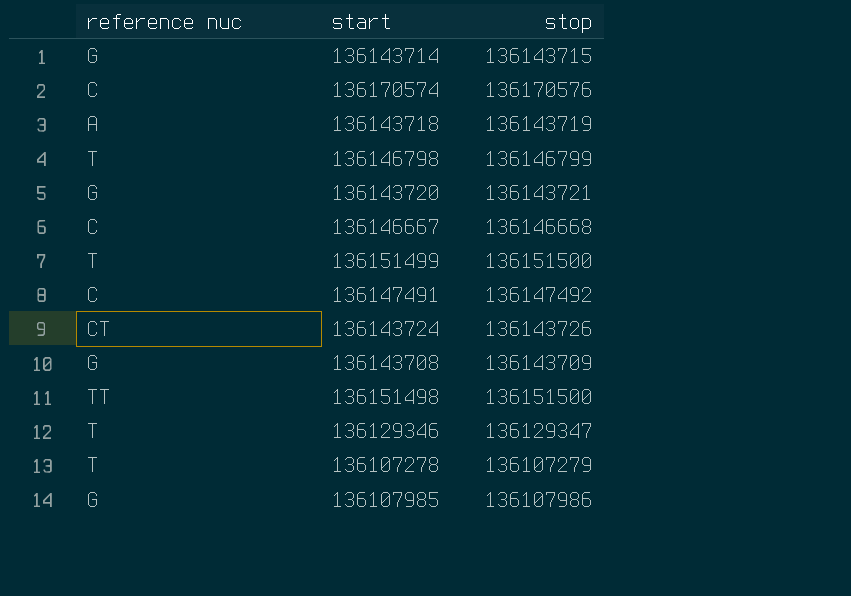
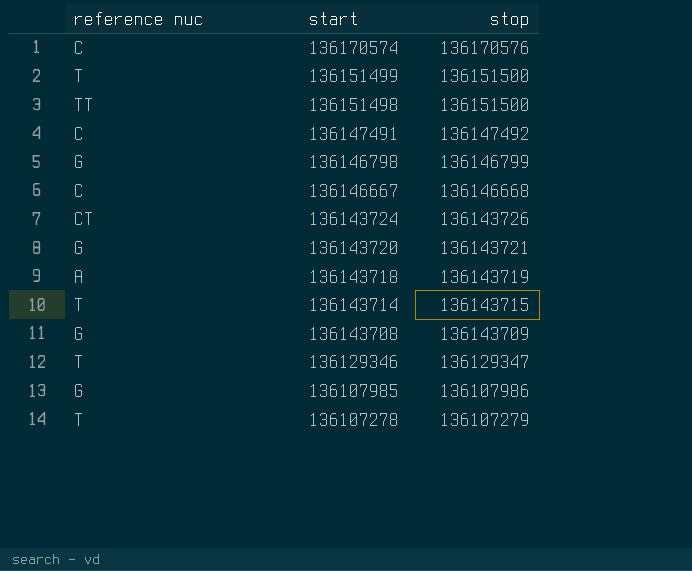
row order: none -> start descending
136146798 | reference nuc: T -> G
136143714 | reference nuc: G -> T

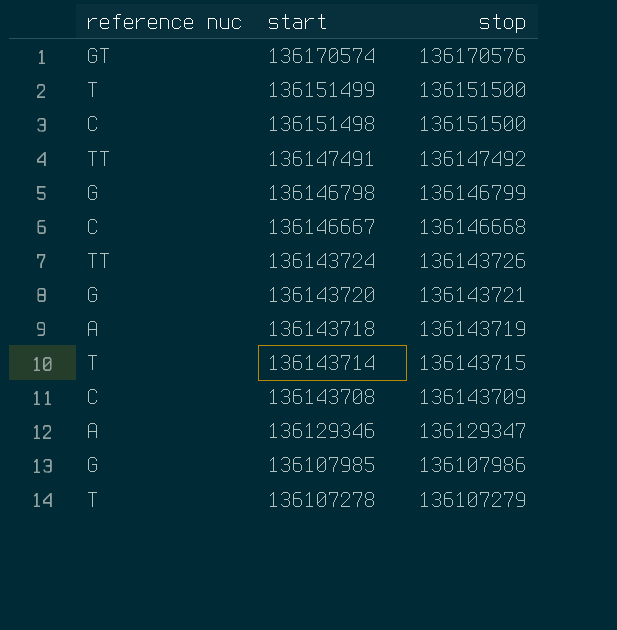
136170574 | reference nuc: C -> GT
136151498 | reference nuc: TT -> C
136147491 | reference nuc: C -> TT
136143724 | reference nuc: CT -> TT
136143708 | reference nuc: G -> C
136129346 | reference nuc: T -> A

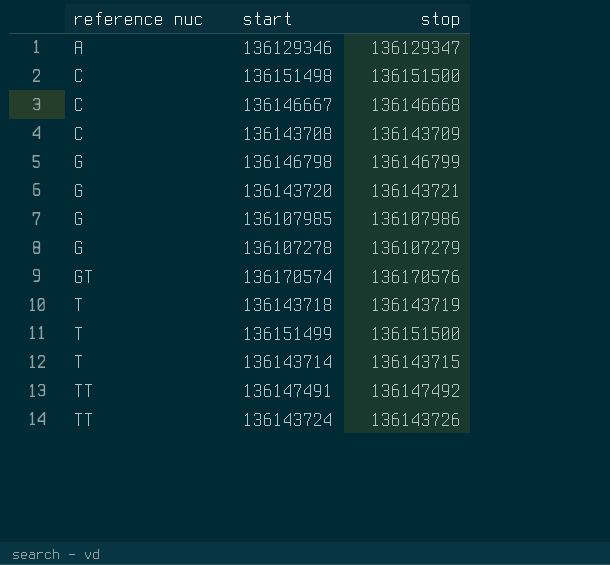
row order: start descending -> reference nuc ascending
136107278 | reference nuc: T -> G
136143718 | reference nuc: A -> T

